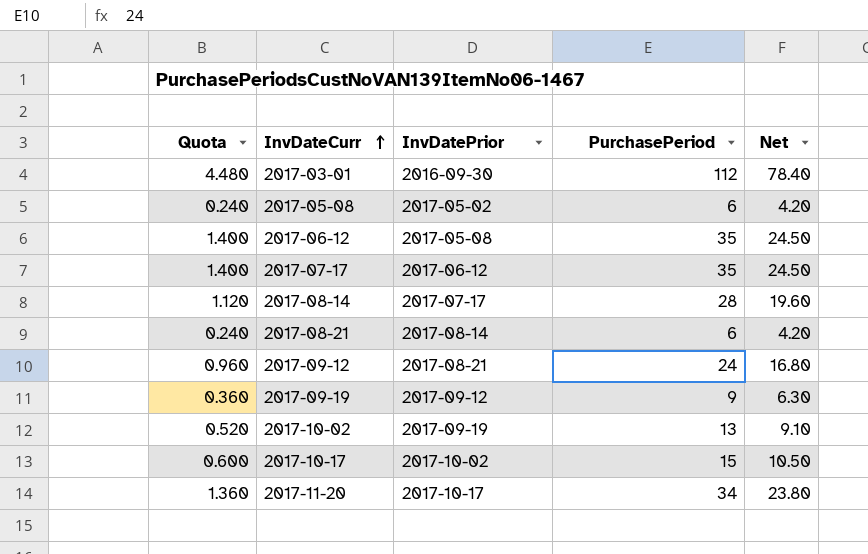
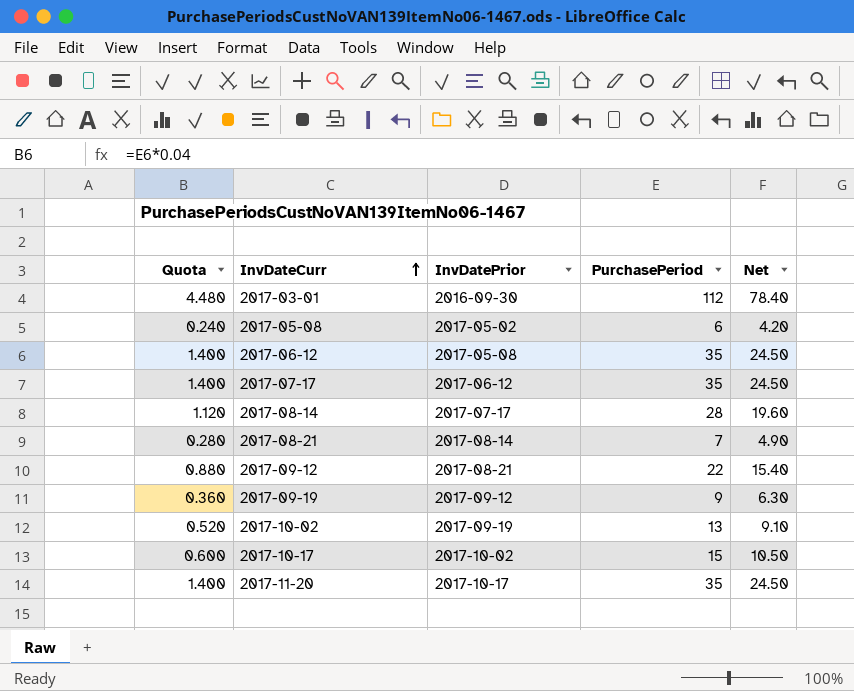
2017-08-21 | Quota: 0.240 -> 0.280
2017-08-21 | PurchasePeriod: 6 -> 7
2017-08-21 | Net: 4.20 -> 4.90
2017-09-12 | Quota: 0.960 -> 0.880
2017-09-12 | PurchasePeriod: 24 -> 22
2017-09-12 | Net: 16.80 -> 15.40
2017-11-20 | Quota: 1.360 -> 1.400
2017-11-20 | PurchasePeriod: 34 -> 35
2017-11-20 | Net: 23.80 -> 24.50

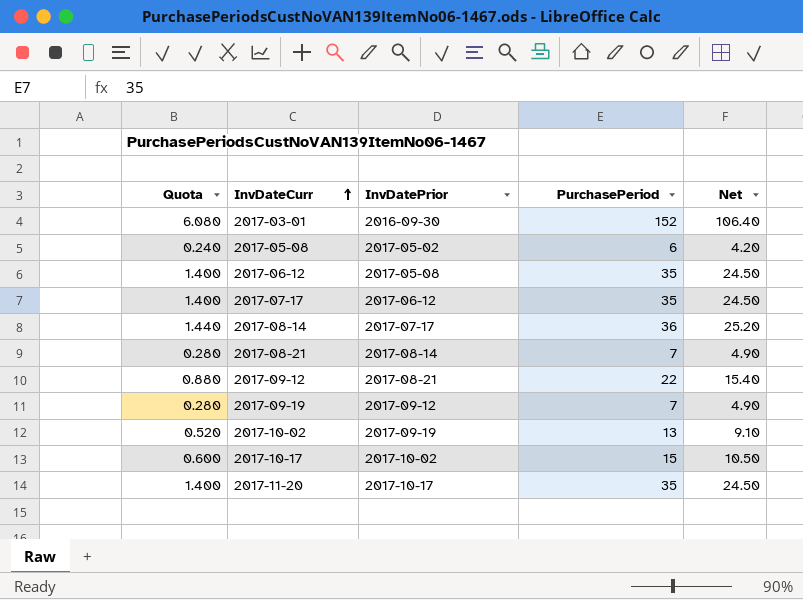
2017-03-01 | Quota: 4.480 -> 6.080
2017-03-01 | PurchasePeriod: 112 -> 152
2017-03-01 | Net: 78.40 -> 106.40
2017-08-14 | Quota: 1.120 -> 1.440
2017-08-14 | PurchasePeriod: 28 -> 36
2017-08-14 | Net: 19.60 -> 25.20
2017-09-19 | Quota: 0.360 -> 0.280
2017-09-19 | PurchasePeriod: 9 -> 7
2017-09-19 | Net: 6.30 -> 4.90

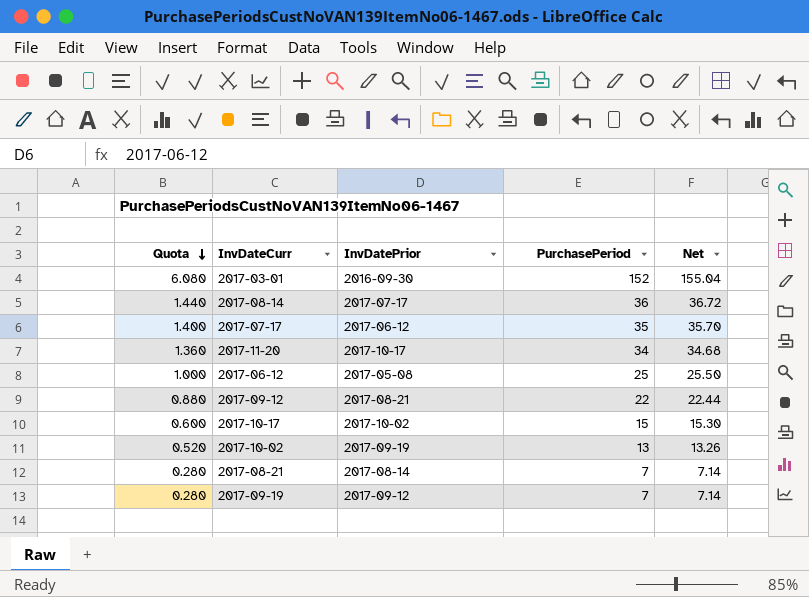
row order: InvDateCurr ascending -> Quota descending
column Net | formula: [PurchasePeriod] * 0.7 -> [PurchasePeriod] * 1.02
row 2017-05-08: 0.240 | 2017-05-02 | 6 | 4.20 -> none
2017-11-20 | Quota: 1.400 -> 1.360
2017-11-20 | PurchasePeriod: 35 -> 34
2017-06-12 | Quota: 1.400 -> 1.000
2017-06-12 | PurchasePeriod: 35 -> 25

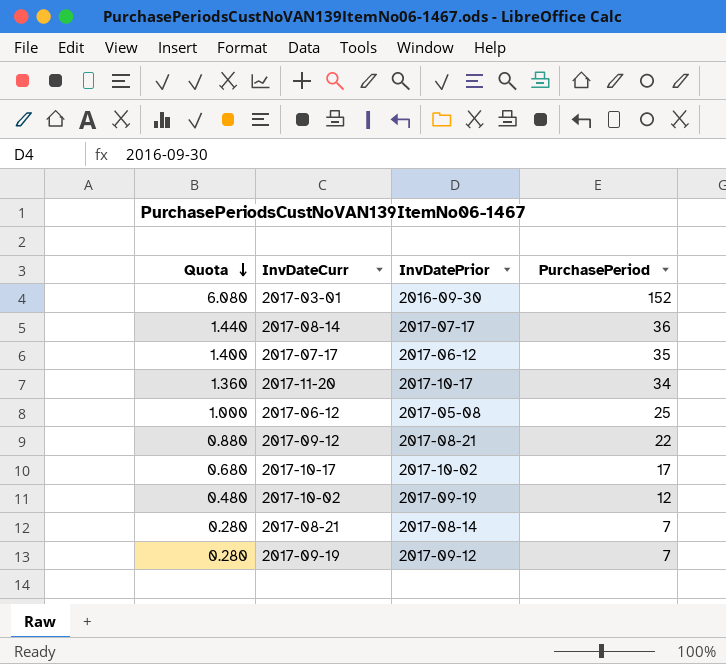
column Net | formula: [PurchasePeriod] * 1.02 -> none
2017-10-17 | Quota: 0.600 -> 0.680
2017-10-17 | PurchasePeriod: 15 -> 17
2017-10-02 | Quota: 0.520 -> 0.480
2017-10-02 | PurchasePeriod: 13 -> 12

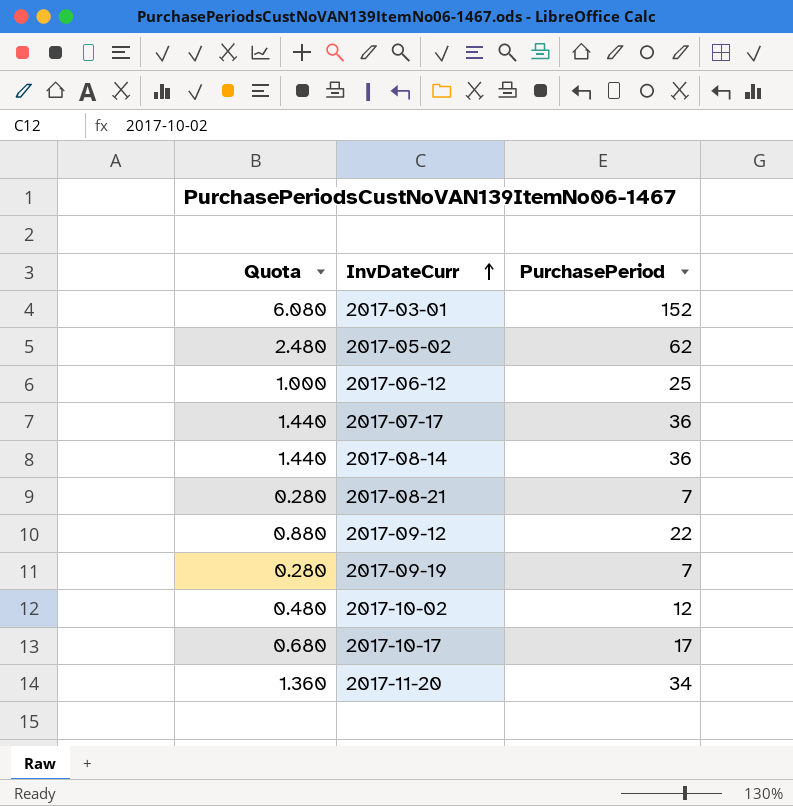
row order: Quota descending -> InvDateCurr ascending
column InvDatePrior | position: 3 -> none
row 2017-05-02: none -> 2.480 | 62
2017-07-17 | Quota: 1.400 -> 1.440
2017-07-17 | PurchasePeriod: 35 -> 36

